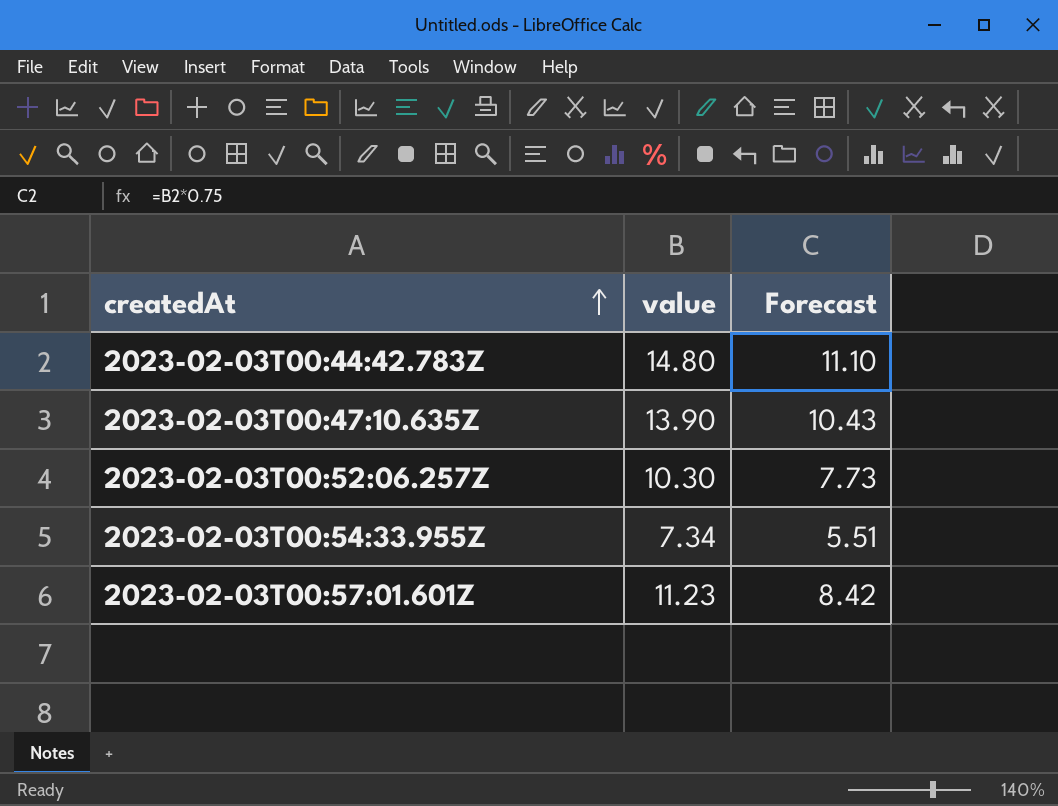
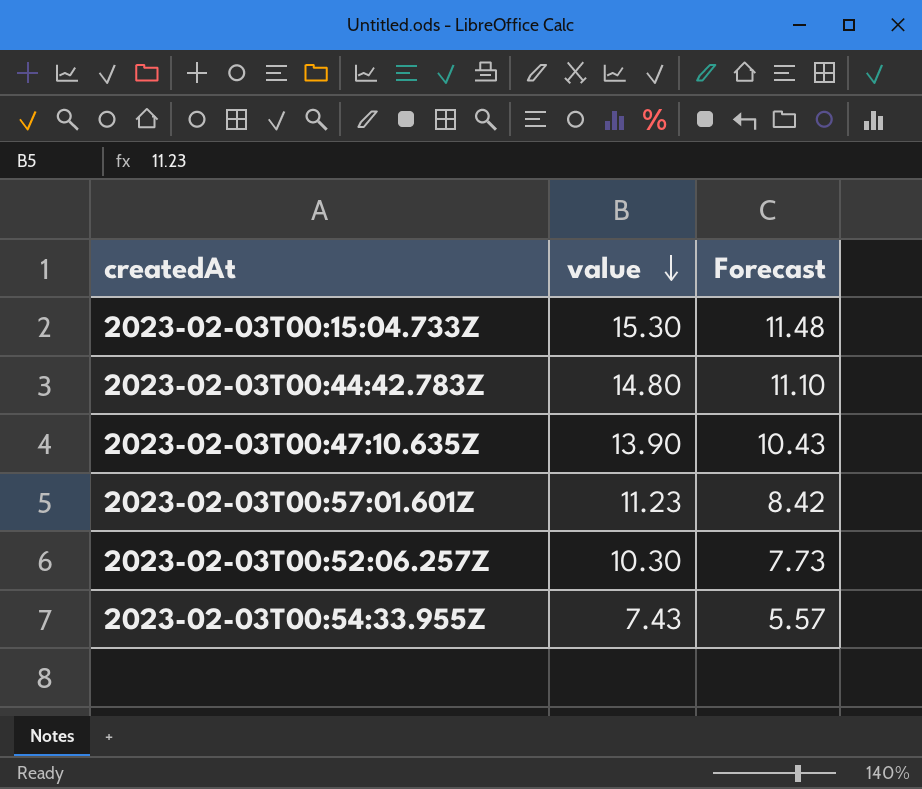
row order: createdAt ascending -> value descending
row 2023-02-03T00:15:04.733Z: none -> 15.30 | 11.48
2023-02-03T00:54:33.955Z | value: 7.34 -> 7.43
2023-02-03T00:54:33.955Z | Forecast: 5.51 -> 5.57

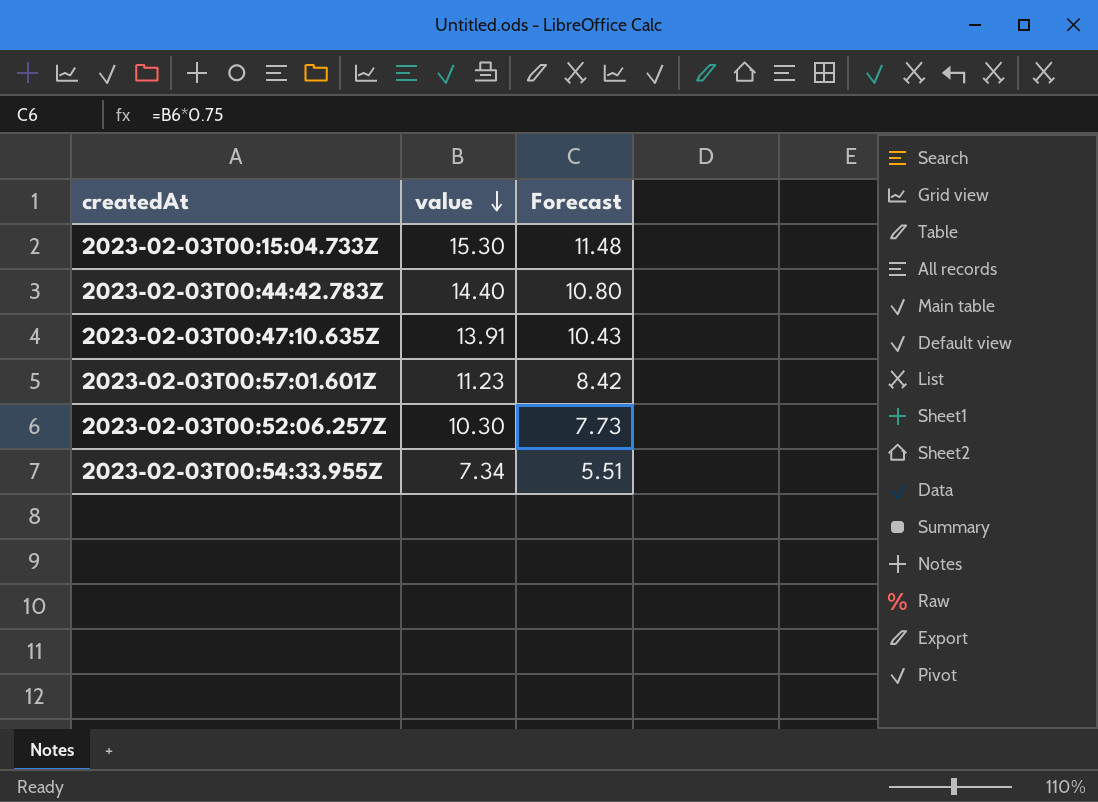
2023-02-03T00:44:42.783Z | value: 14.80 -> 14.40
2023-02-03T00:44:42.783Z | Forecast: 11.10 -> 10.80
2023-02-03T00:47:10.635Z | value: 13.90 -> 13.91
2023-02-03T00:54:33.955Z | value: 7.43 -> 7.34
2023-02-03T00:54:33.955Z | Forecast: 5.57 -> 5.51

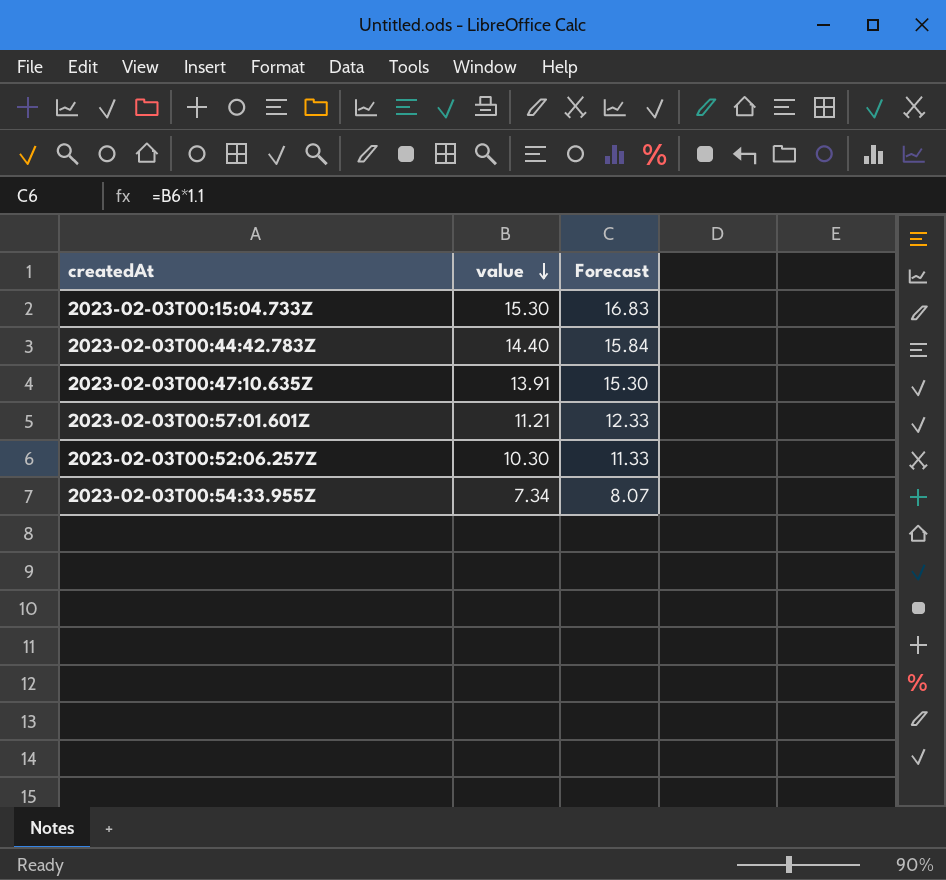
column Forecast | formula: [value] * 0.75 -> [value] * 1.1
2023-02-03T00:57:01.601Z | value: 11.23 -> 11.21

